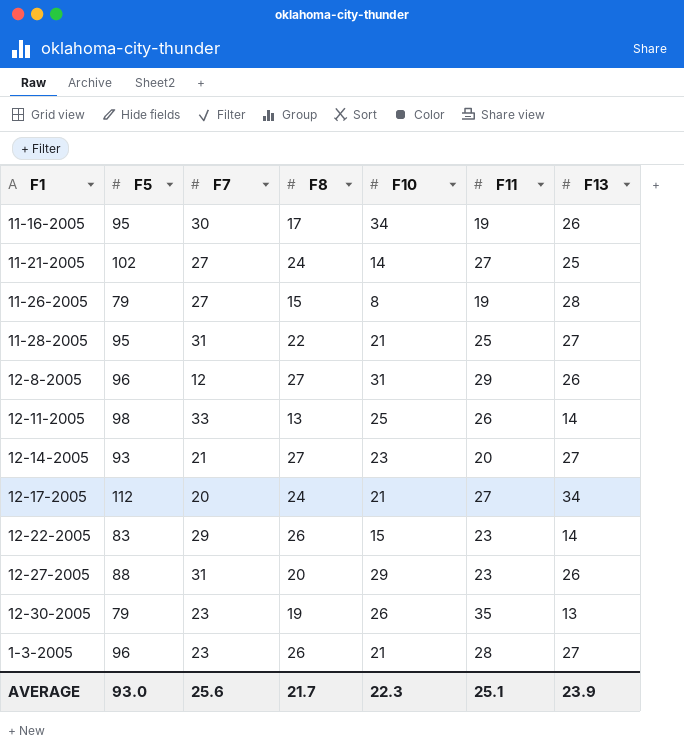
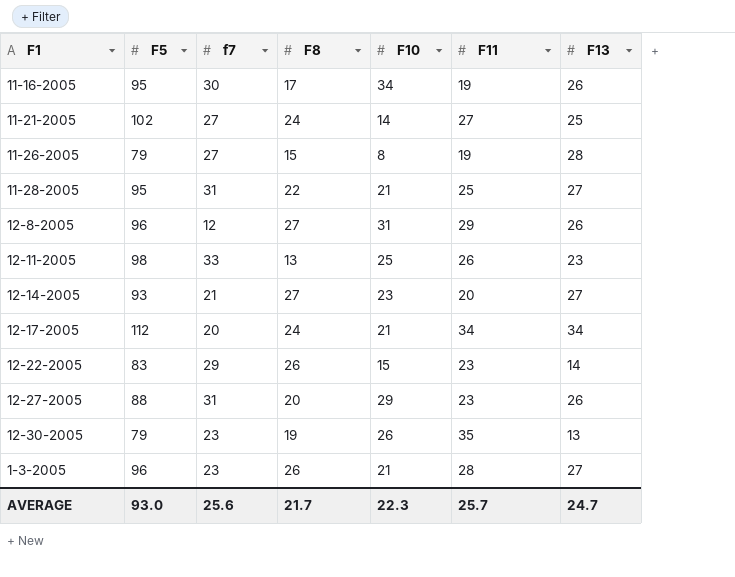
column name: F7 -> f7
12-11-2005 | F13: 14 -> 23
12-17-2005 | F11: 27 -> 34
AVERAGE | F11: 25.1 -> 25.7
AVERAGE | F13: 23.9 -> 24.7

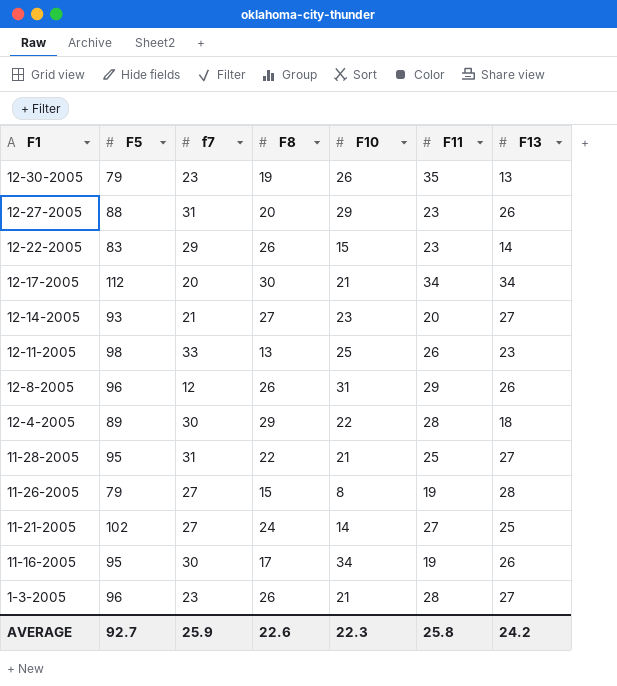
row order: none -> F1 descending
12-17-2005 | F8: 24 -> 30
12-8-2005 | F8: 27 -> 26
row 12-4-2005: none -> 89 | 30 | 29 | 22 | 28 | 18
AVERAGE | F5: 93.0 -> 92.7
AVERAGE | f7: 25.6 -> 25.9
AVERAGE | F8: 21.7 -> 22.6
AVERAGE | F11: 25.7 -> 25.8
AVERAGE | F13: 24.7 -> 24.2

